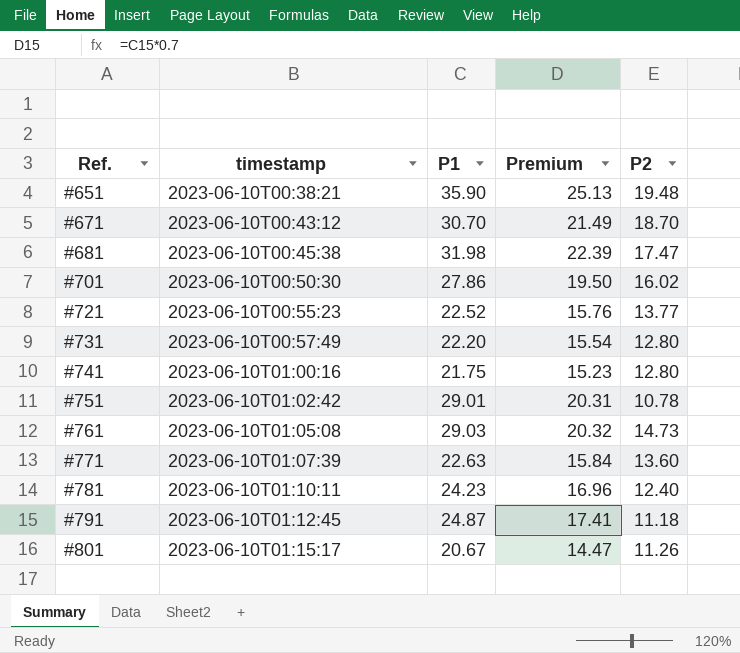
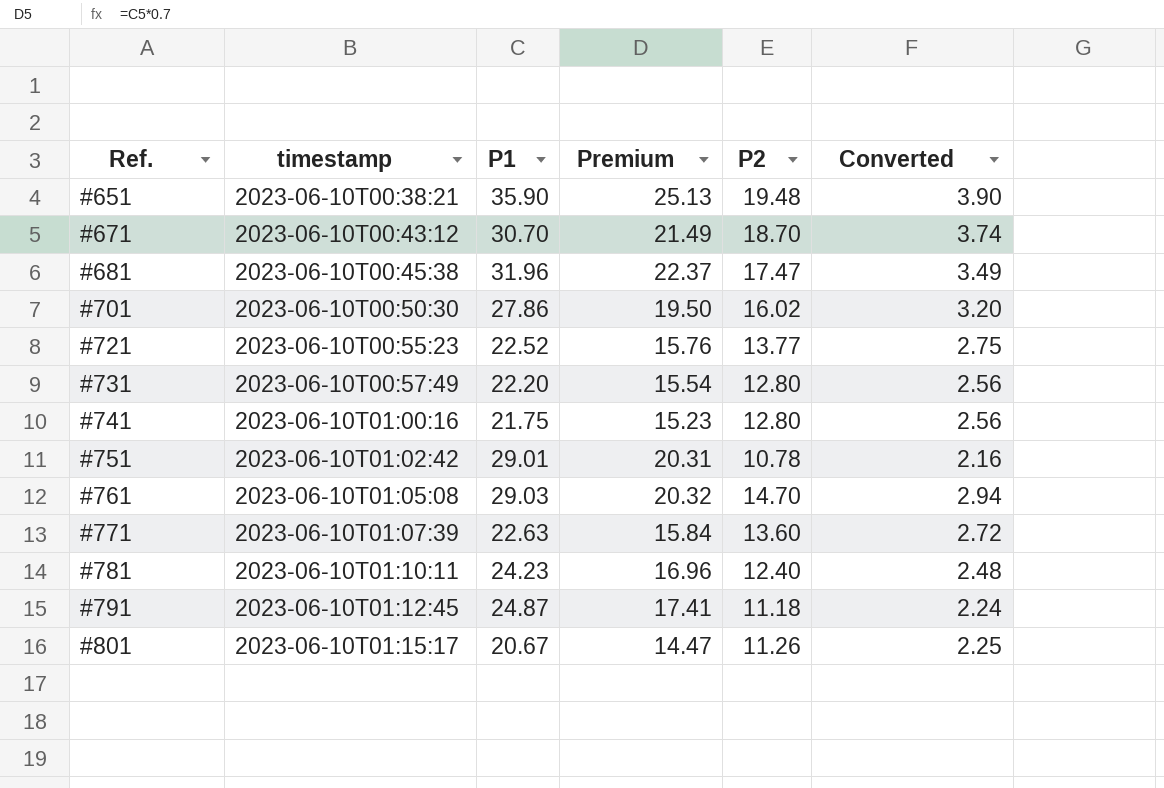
column Converted | formula: none -> [P2] * 0.2
#681 | P1: 31.98 -> 31.96
#681 | Premium: 22.39 -> 22.37
#761 | P2: 14.73 -> 14.70

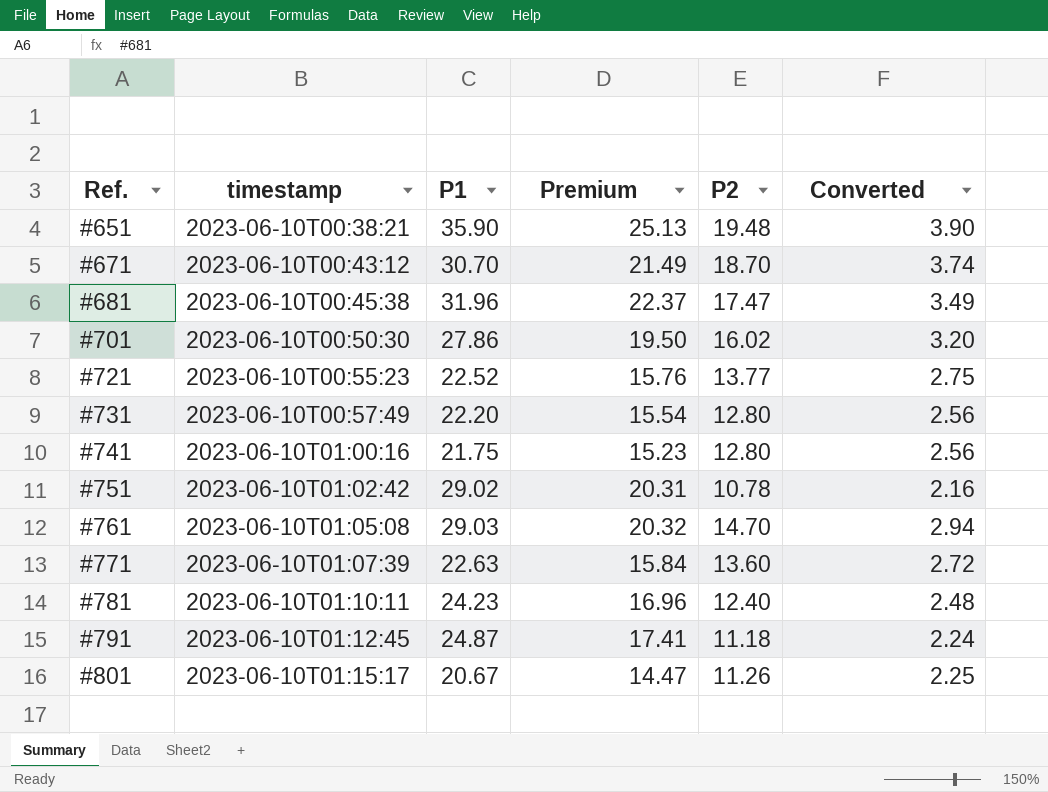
#751 | P1: 29.01 -> 29.02

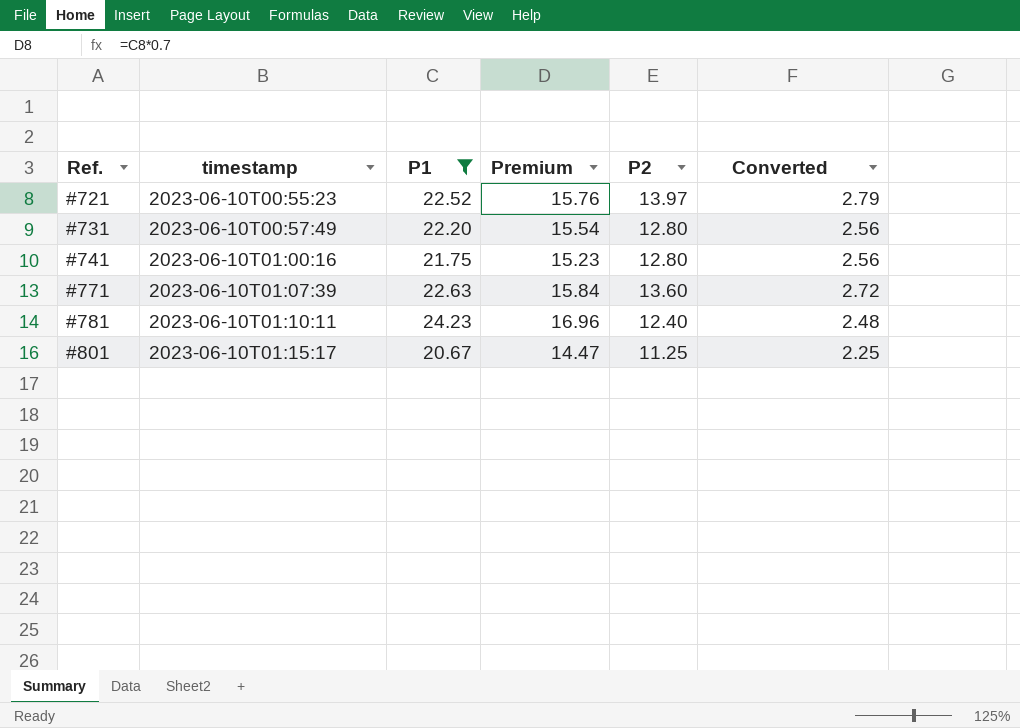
filter: none -> P1 <= 24.23
#721 | P2: 13.77 -> 13.97
#721 | Converted: 2.75 -> 2.79
#801 | P2: 11.26 -> 11.25

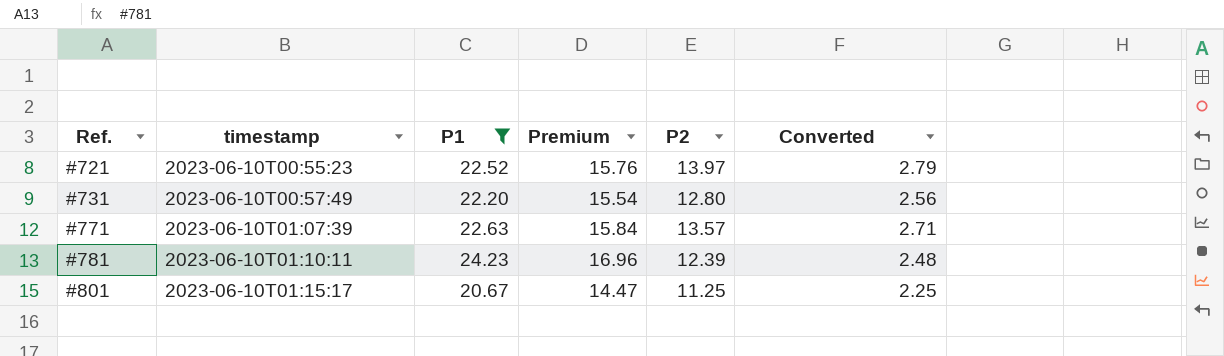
row #741: 2023-06-10T01:00:16 | 21.75 | 15.23 | 12.80 | 2.56 -> none
#771 | P2: 13.60 -> 13.57
#771 | Converted: 2.72 -> 2.71
#781 | P2: 12.40 -> 12.39

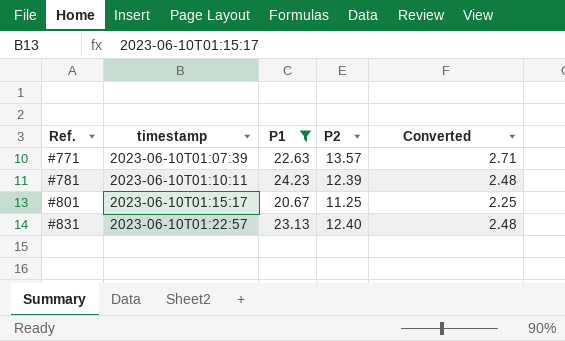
column Premium | formula: [P1] * 0.7 -> none
row #721: 2023-06-10T00:55:23 | 22.52 | 15.76 | 13.97 | 2.79 -> none
row #731: 2023-06-10T00:57:49 | 22.20 | 15.54 | 12.80 | 2.56 -> none
row #831: none -> 2023-06-10T01:22:57 | 23.13 | 12.40 | 2.48

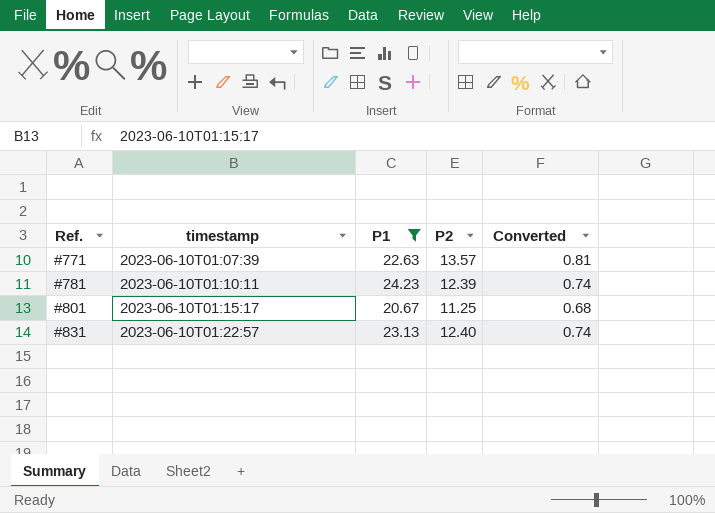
column Converted | formula: [P2] * 0.2 -> [P2] * 0.06

